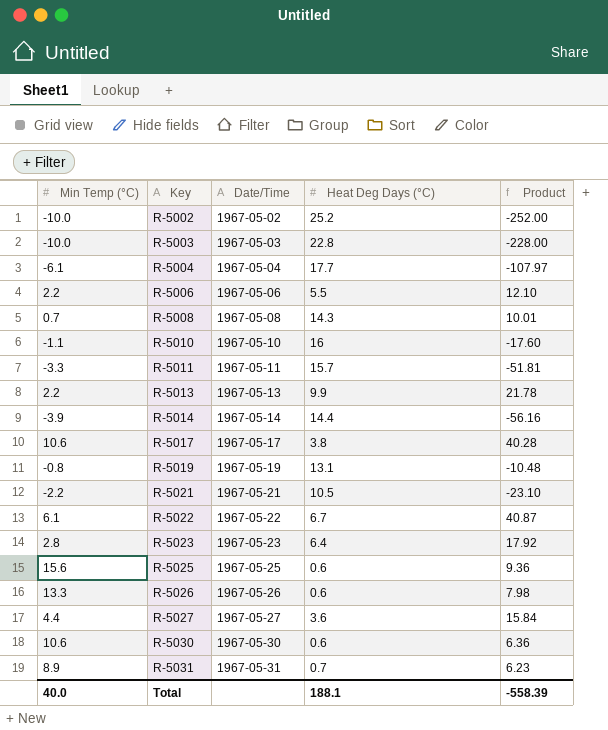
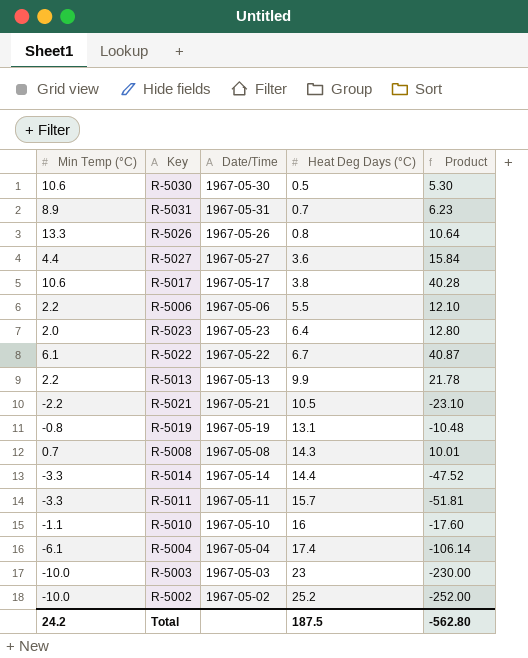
row order: Key ascending -> Heat Deg Days (°C) ascending
row R-5025: 15.6 | 1967-05-25 | 0.6 | 9.36 -> none
R-5030 | Heat Deg Days (°C): 0.6 -> 0.5
R-5030 | Product: 6.36 -> 5.30
R-5026 | Heat Deg Days (°C): 0.6 -> 0.8
R-5026 | Product: 7.98 -> 10.64
R-5023 | Min Temp (°C): 2.8 -> 2.0
R-5023 | Product: 17.92 -> 12.80
R-5014 | Min Temp (°C): -3.9 -> -3.3
R-5014 | Product: -56.16 -> -47.52
R-5004 | Heat Deg Days (°C): 17.7 -> 17.4
R-5004 | Product: -107.97 -> -106.14
R-5003 | Heat Deg Days (°C): 22.8 -> 23
R-5003 | Product: -228.00 -> -230.00
Total | Min Temp (°C): 40.0 -> 24.2
Total | Heat Deg Days (°C): 188.1 -> 187.5
Total | Product: -558.39 -> -562.80

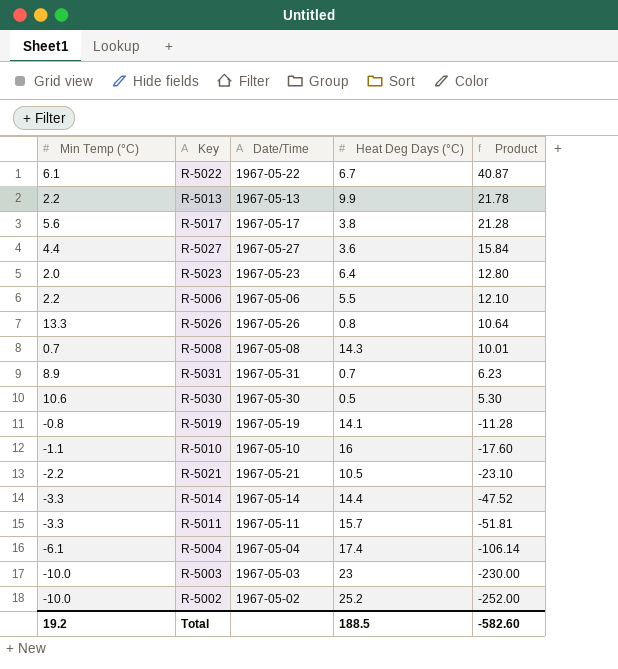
row order: Heat Deg Days (°C) ascending -> Product descending
R-5017 | Min Temp (°C): 10.6 -> 5.6
R-5017 | Product: 40.28 -> 21.28
R-5019 | Heat Deg Days (°C): 13.1 -> 14.1
R-5019 | Product: -10.48 -> -11.28
Total | Min Temp (°C): 24.2 -> 19.2
Total | Heat Deg Days (°C): 187.5 -> 188.5
Total | Product: -562.80 -> -582.60

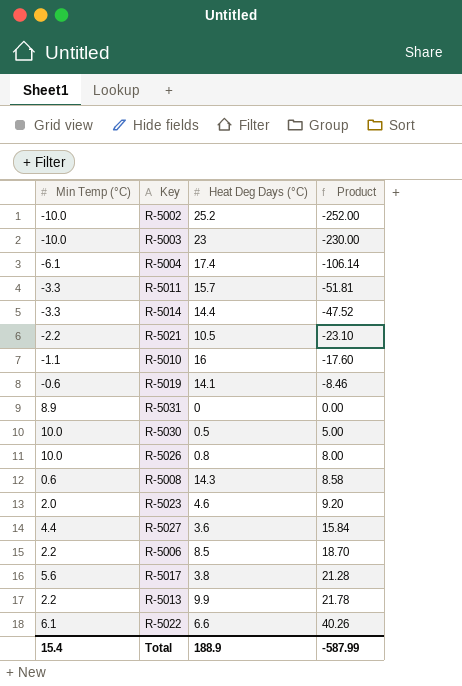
row order: Product descending -> Product ascending
column Date/Time | position: 3 -> none
R-5019 | Min Temp (°C): -0.8 -> -0.6
R-5019 | Product: -11.28 -> -8.46
R-5031 | Heat Deg Days (°C): 0.7 -> 0
R-5031 | Product: 6.23 -> 0.00
R-5030 | Min Temp (°C): 10.6 -> 10.0
R-5030 | Product: 5.30 -> 5.00
R-5026 | Min Temp (°C): 13.3 -> 10.0
R-5026 | Product: 10.64 -> 8.00
R-5008 | Min Temp (°C): 0.7 -> 0.6
R-5008 | Product: 10.01 -> 8.58
R-5023 | Heat Deg Days (°C): 6.4 -> 4.6
R-5023 | Product: 12.80 -> 9.20
R-5006 | Heat Deg Days (°C): 5.5 -> 8.5
R-5006 | Product: 12.10 -> 18.70
R-5022 | Heat Deg Days (°C): 6.7 -> 6.6
R-5022 | Product: 40.87 -> 40.26
Total | Min Temp (°C): 19.2 -> 15.4
Total | Heat Deg Days (°C): 188.5 -> 188.9
Total | Product: -582.60 -> -587.99

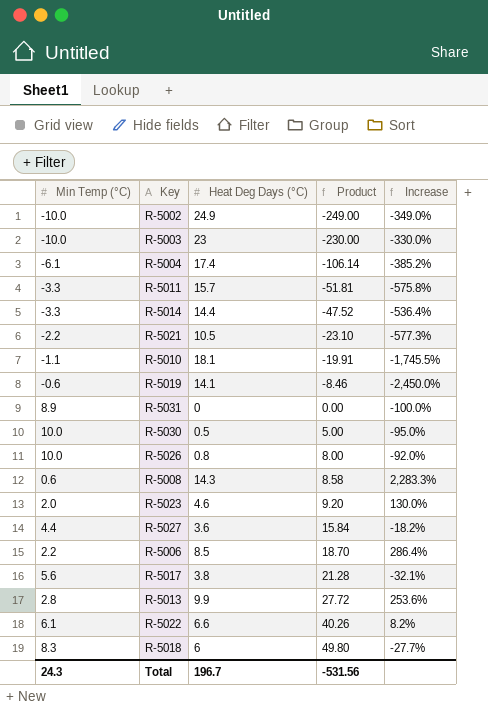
column Increase | formula: none -> ([Heat Deg Days (°C)] - [Min Temp (°C)]) / [Min Temp (°C)]
R-5002 | Heat Deg Days (°C): 25.2 -> 24.9
R-5002 | Product: -252.00 -> -249.00
R-5010 | Heat Deg Days (°C): 16 -> 18.1
R-5010 | Product: -17.60 -> -19.91
R-5013 | Min Temp (°C): 2.2 -> 2.8
R-5013 | Product: 21.78 -> 27.72
row R-5018: none -> 8.3 | 6 | 49.80 | -27.7%
Total | Min Temp (°C): 15.4 -> 24.3
Total | Heat Deg Days (°C): 188.9 -> 196.7
Total | Product: -587.99 -> -531.56

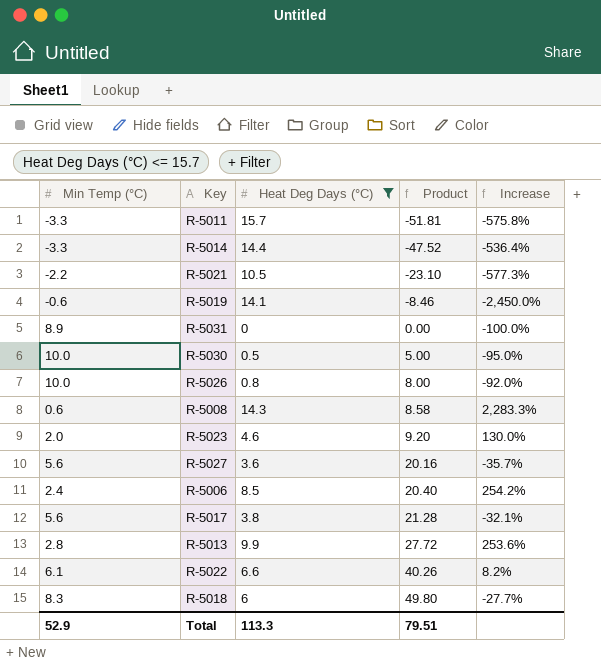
filter: none -> Heat Deg Days (°C) <= 15.7
R-5027 | Min Temp (°C): 4.4 -> 5.6
R-5027 | Product: 15.84 -> 20.16
R-5027 | Increase: -18.2% -> -35.7%
R-5006 | Min Temp (°C): 2.2 -> 2.4
R-5006 | Product: 18.70 -> 20.40
R-5006 | Increase: 286.4% -> 254.2%
Total | Min Temp (°C): 24.3 -> 52.9
Total | Heat Deg Days (°C): 196.7 -> 113.3
Total | Product: -531.56 -> 79.51

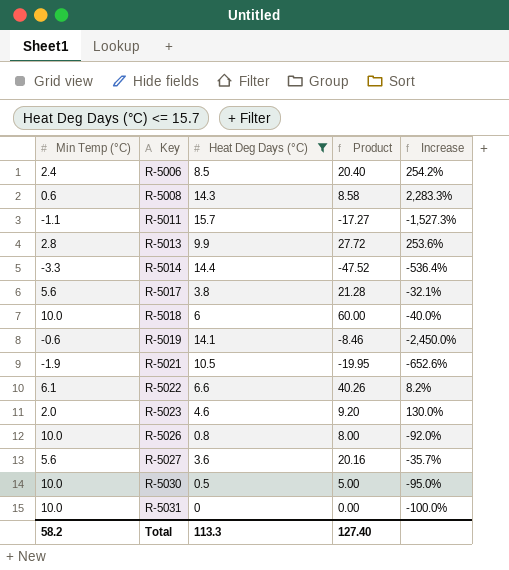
row order: Product ascending -> Key ascending
R-5011 | Min Temp (°C): -3.3 -> -1.1
R-5011 | Product: -51.81 -> -17.27
R-5011 | Increase: -575.8% -> -1,527.3%
R-5018 | Min Temp (°C): 8.3 -> 10.0
R-5018 | Product: 49.80 -> 60.00
R-5018 | Increase: -27.7% -> -40.0%
R-5021 | Min Temp (°C): -2.2 -> -1.9
R-5021 | Product: -23.10 -> -19.95
R-5021 | Increase: -577.3% -> -652.6%
R-5031 | Min Temp (°C): 8.9 -> 10.0
Total | Min Temp (°C): 52.9 -> 58.2
Total | Product: 79.51 -> 127.40

